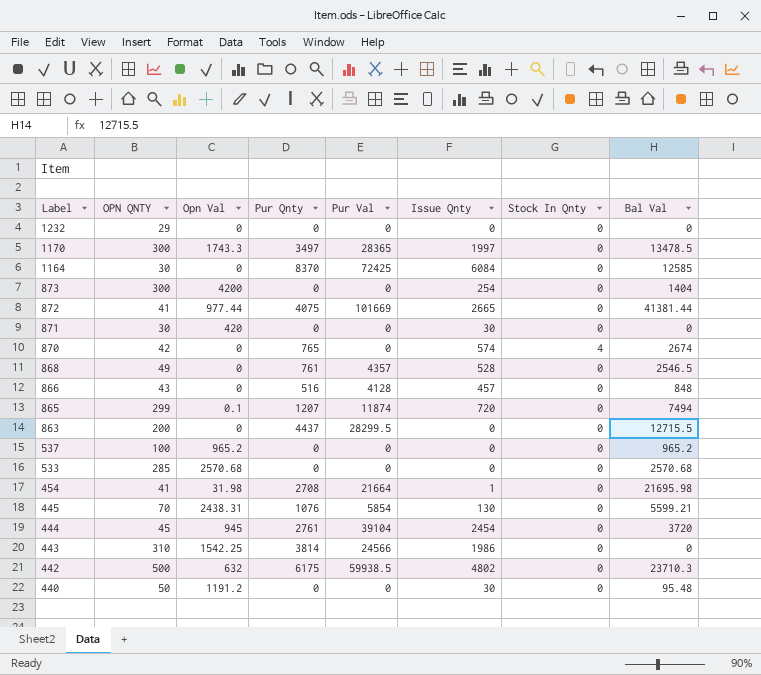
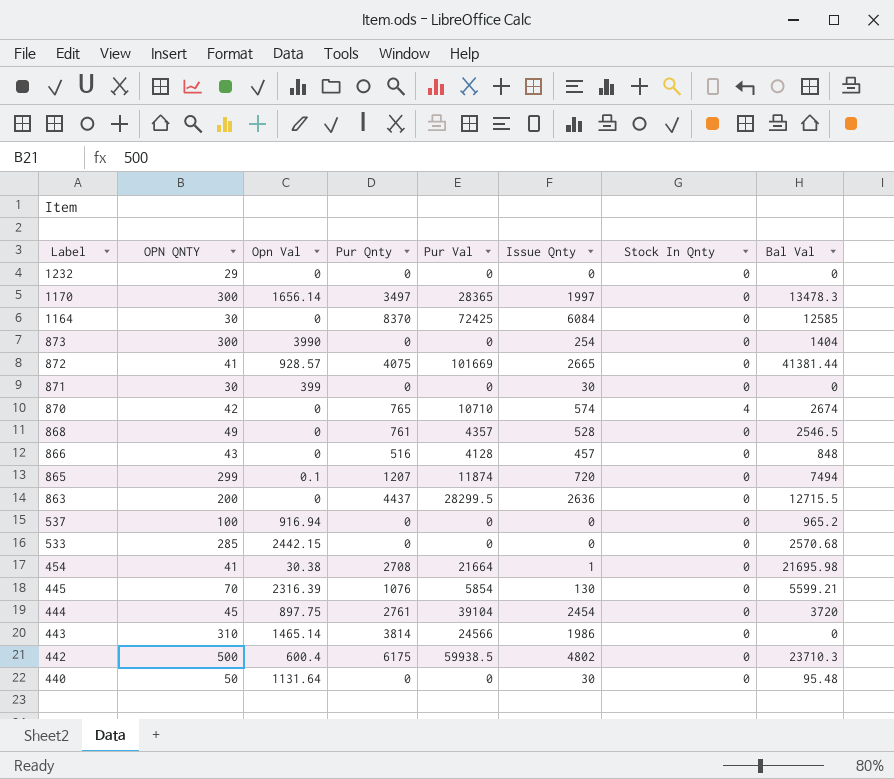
1170 | Opn Val: 1743.3 -> 1656.14
1170 | Bal Val: 13478.5 -> 13478.3
873 | Opn Val: 4200 -> 3990
872 | Opn Val: 977.44 -> 928.57
871 | Opn Val: 420 -> 399
870 | Pur Val: 0 -> 10710
863 | Issue Qnty: 0 -> 2636
537 | Opn Val: 965.2 -> 916.94
533 | Opn Val: 2570.68 -> 2442.15
454 | Opn Val: 31.98 -> 30.38
445 | Opn Val: 2438.31 -> 2316.39
444 | Opn Val: 945 -> 897.75
443 | Opn Val: 1542.25 -> 1465.14
442 | Opn Val: 632 -> 600.4
440 | Opn Val: 1191.2 -> 1131.64

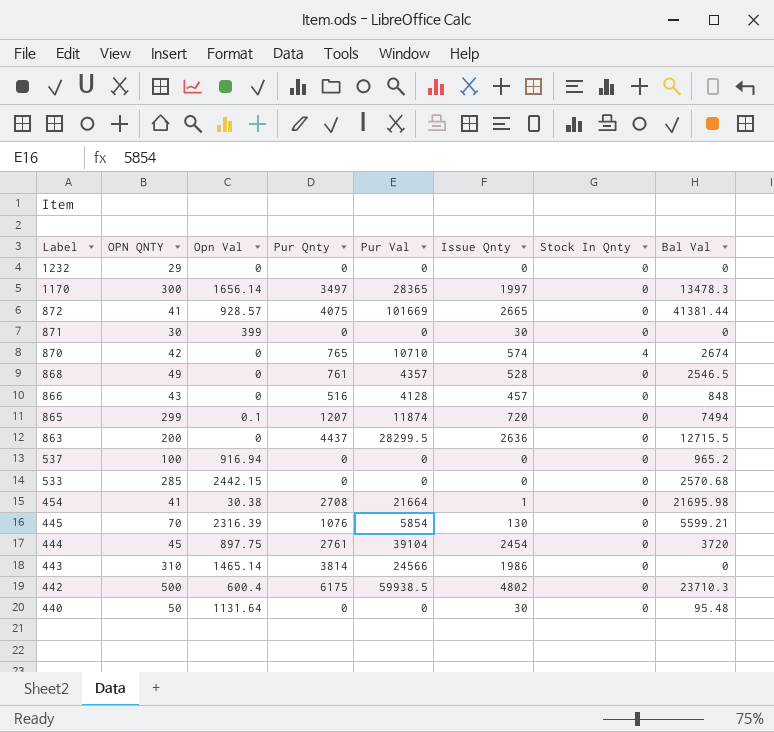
row 1164: 30 | 0 | 8370 | 72425 | 6084 | 0 | 12585 -> none
row 873: 300 | 3990 | 0 | 0 | 254 | 0 | 1404 -> none

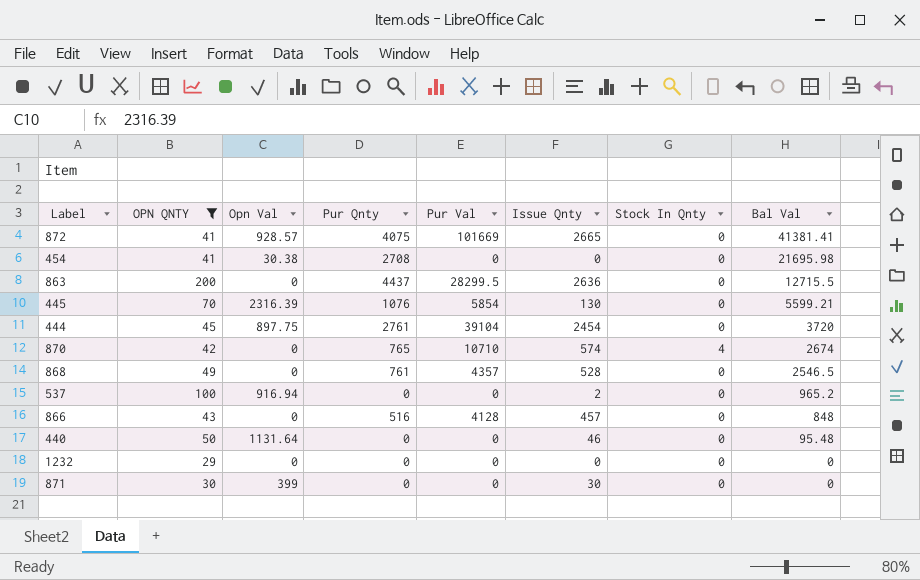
filter: none -> OPN QNTY <= 200
row order: Label descending -> Bal Val descending
872 | Bal Val: 41381.44 -> 41381.41
454 | Pur Val: 21664 -> 0
454 | Issue Qnty: 1 -> 0
537 | Issue Qnty: 0 -> 2
440 | Issue Qnty: 30 -> 46

